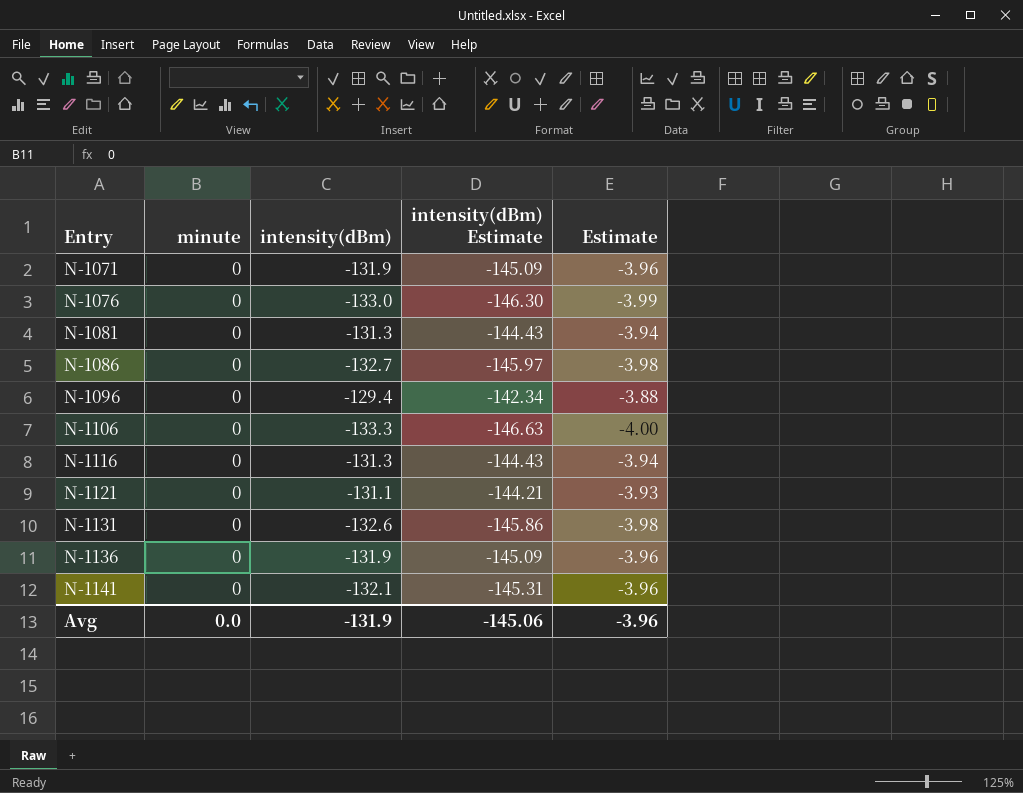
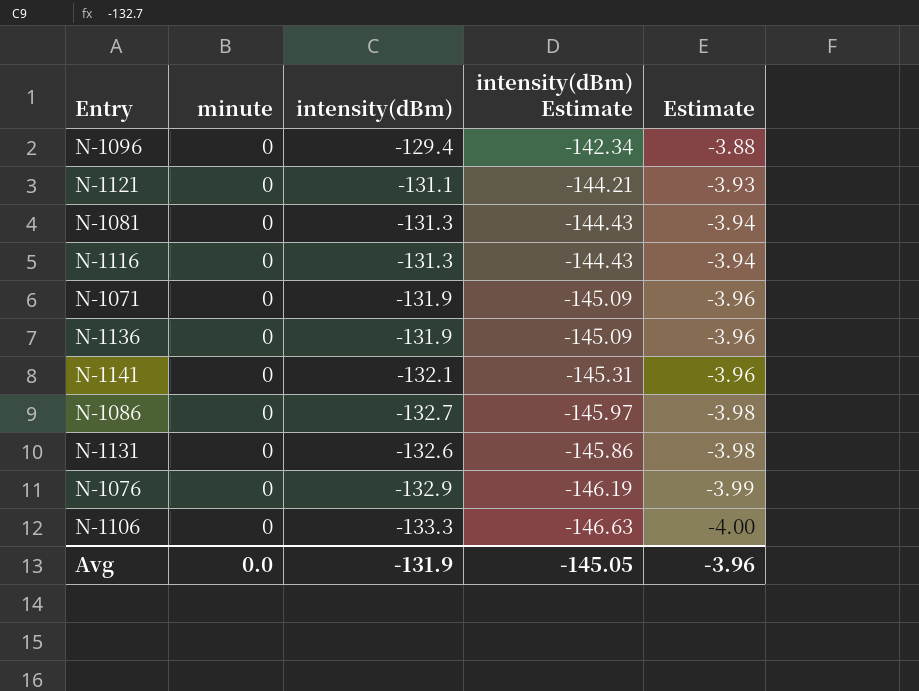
row order: Entry ascending -> Estimate descending
N-1076 | intensity(dBm): -133.0 -> -132.9
N-1076 | intensity(dBm) Estimate: -146.30 -> -146.19
Avg | intensity(dBm) Estimate: -145.06 -> -145.05

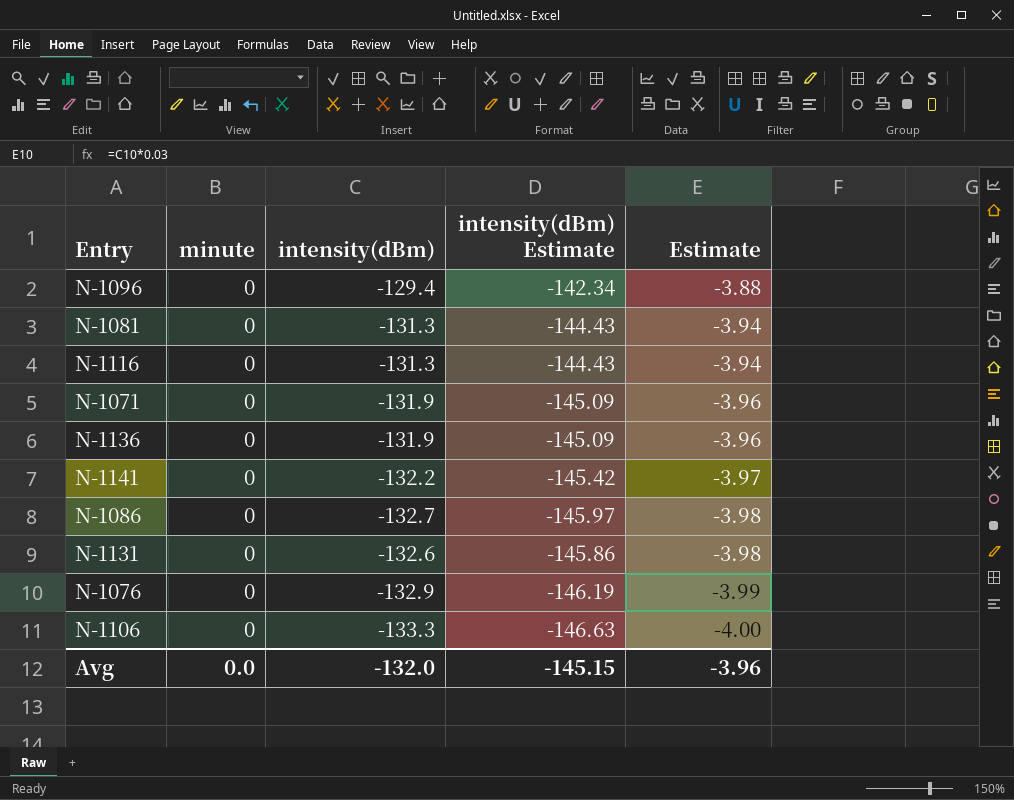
row N-1121: 0 | -131.1 | -144.21 | -3.93 -> none
N-1141 | intensity(dBm): -132.1 -> -132.2
N-1141 | intensity(dBm) Estimate: -145.31 -> -145.42
N-1141 | Estimate: -3.96 -> -3.97
Avg | intensity(dBm): -131.9 -> -132.0
Avg | intensity(dBm) Estimate: -145.05 -> -145.15

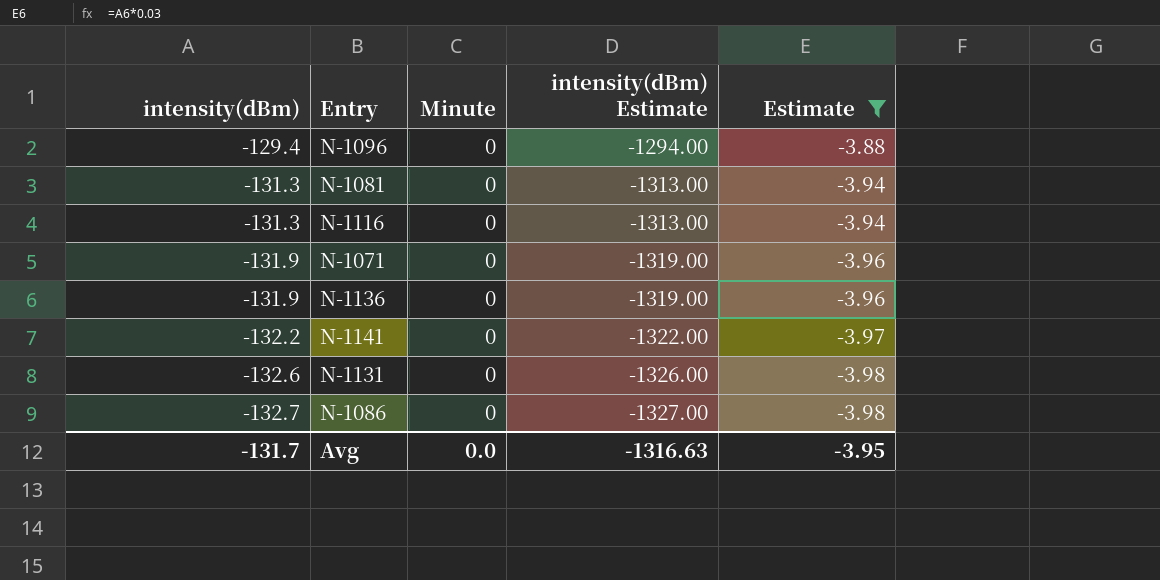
filter: none -> Estimate >= -3.98
row order: Estimate descending -> intensity(dBm) descending
column intensity(dBm) | position: 3 -> 1
column name: minute -> Minute
column intensity(dBm) Estimate | formula: [intensity(dBm)] * 1.1 -> [intensity(dBm)] * 10
Avg | intensity(dBm): -132.0 -> -131.7
Avg | intensity(dBm) Estimate: -145.15 -> -1316.63
Avg | Estimate: -3.96 -> -3.95

